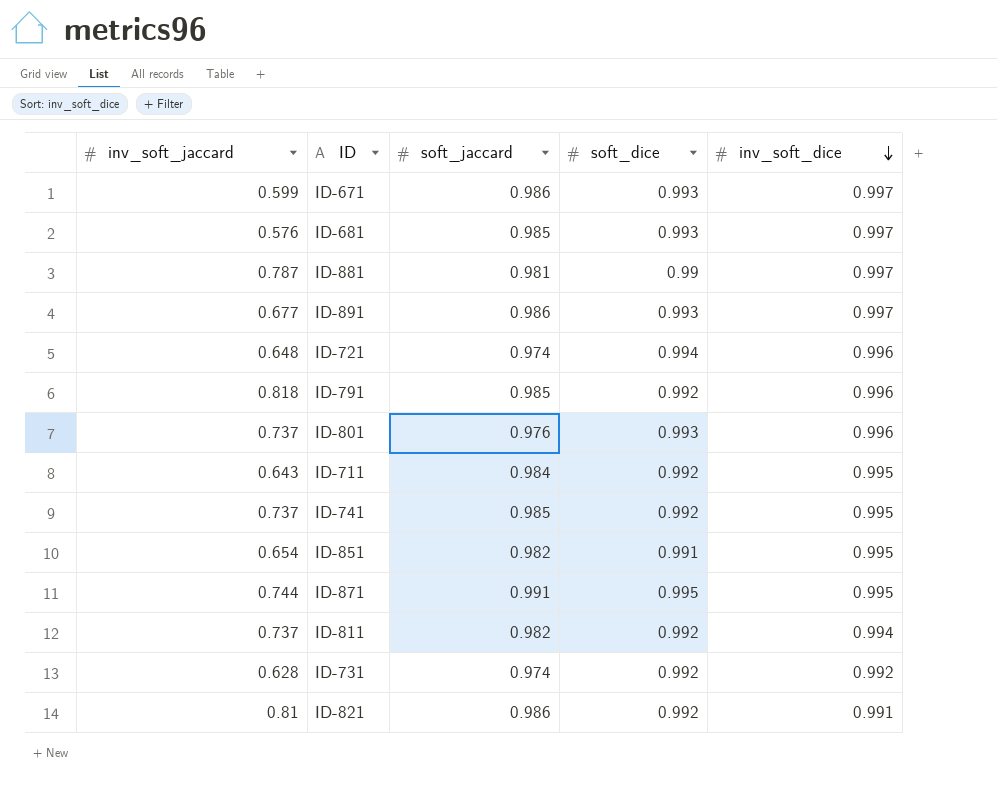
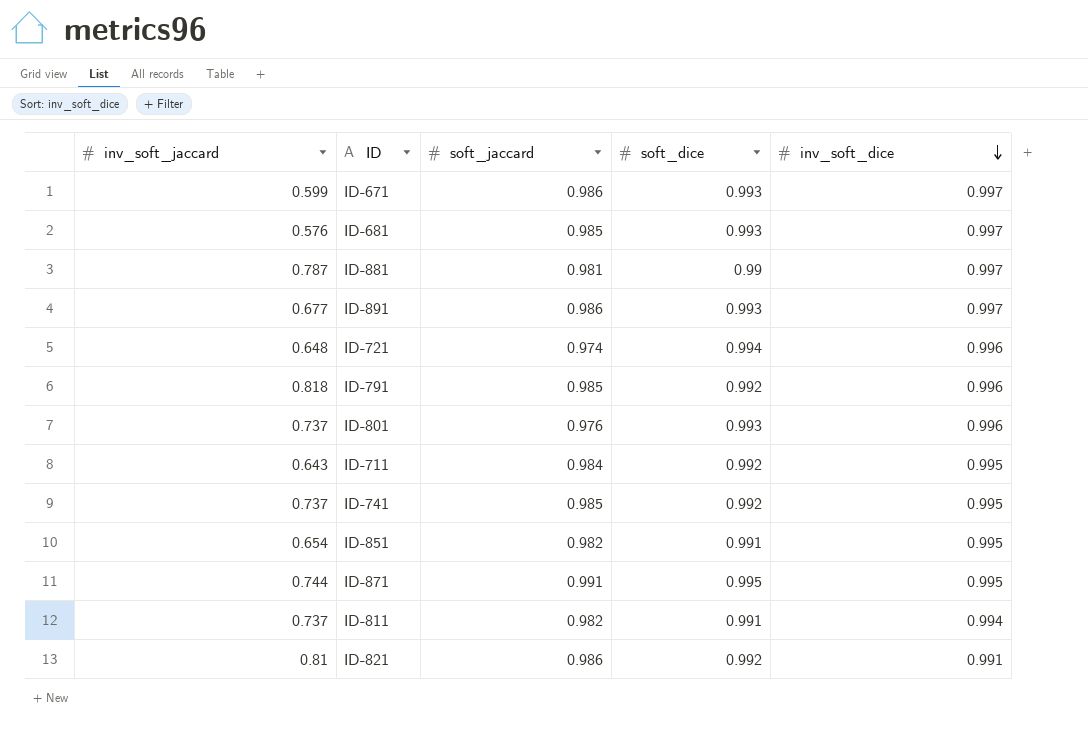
row ID-731: 0.628 | 0.974 | 0.992 | 0.992 -> none
ID-811 | soft_dice: 0.992 -> 0.991

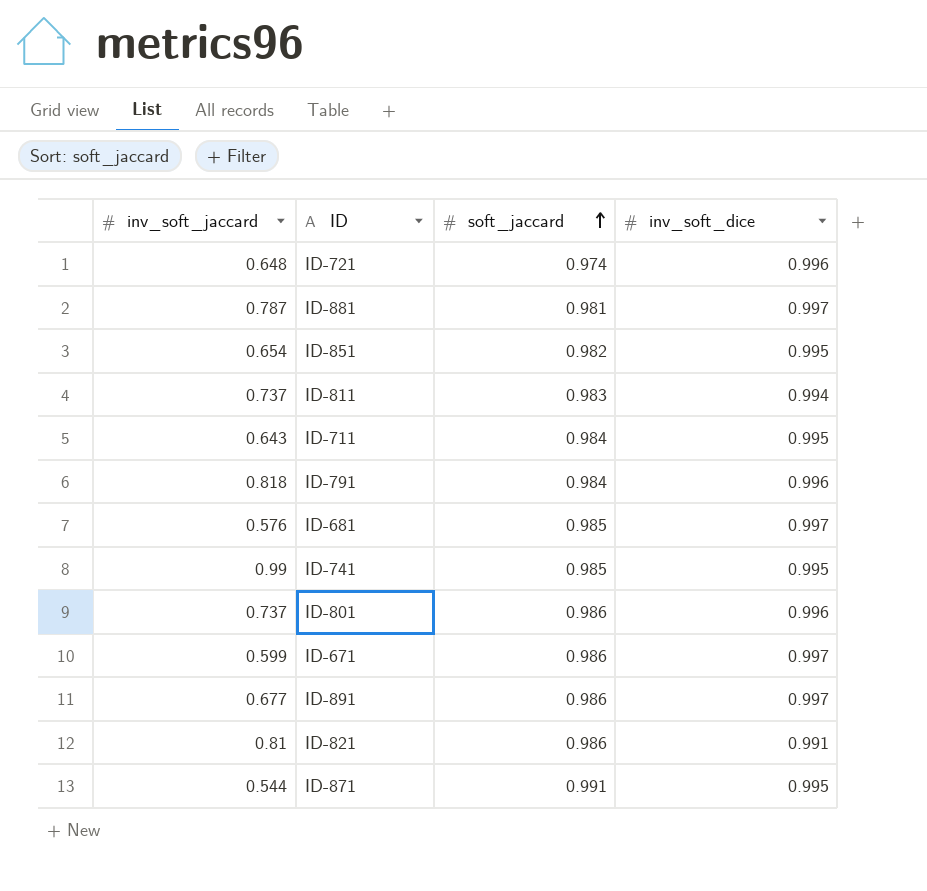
row order: inv_soft_dice descending -> soft_jaccard ascending
column soft_dice | position: 4 -> none
ID-811 | soft_jaccard: 0.982 -> 0.983
ID-791 | soft_jaccard: 0.985 -> 0.984
ID-741 | inv_soft_jaccard: 0.737 -> 0.99
ID-801 | soft_jaccard: 0.976 -> 0.986
ID-871 | inv_soft_jaccard: 0.744 -> 0.544

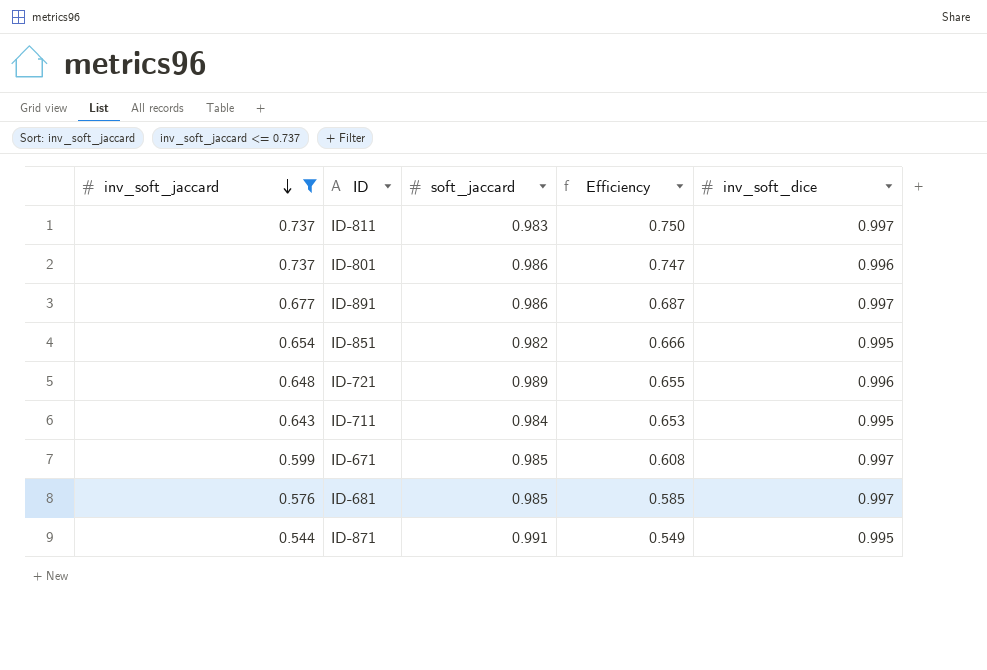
filter: none -> inv_soft_jaccard <= 0.737
row order: soft_jaccard ascending -> inv_soft_jaccard descending
column Efficiency | formula: none -> [inv_soft_jaccard] / [soft_jaccard]
ID-811 | inv_soft_dice: 0.994 -> 0.997
ID-721 | soft_jaccard: 0.974 -> 0.989
ID-671 | soft_jaccard: 0.986 -> 0.985

